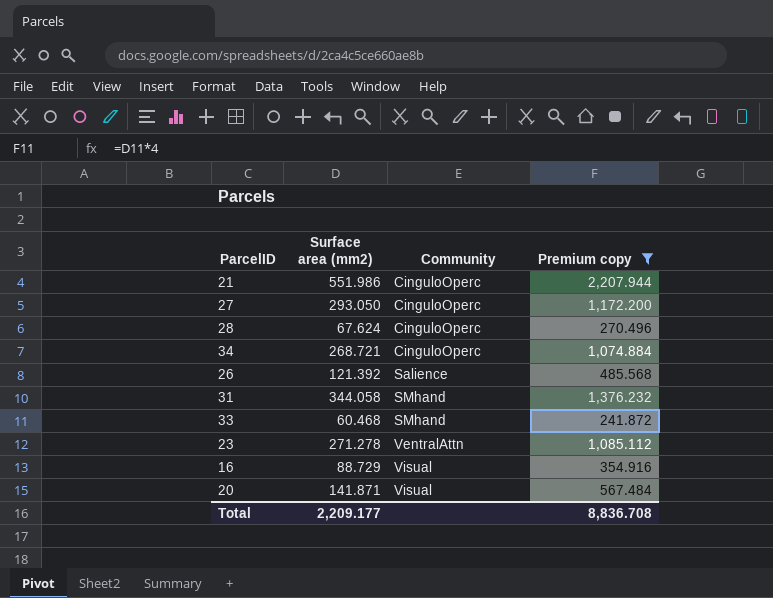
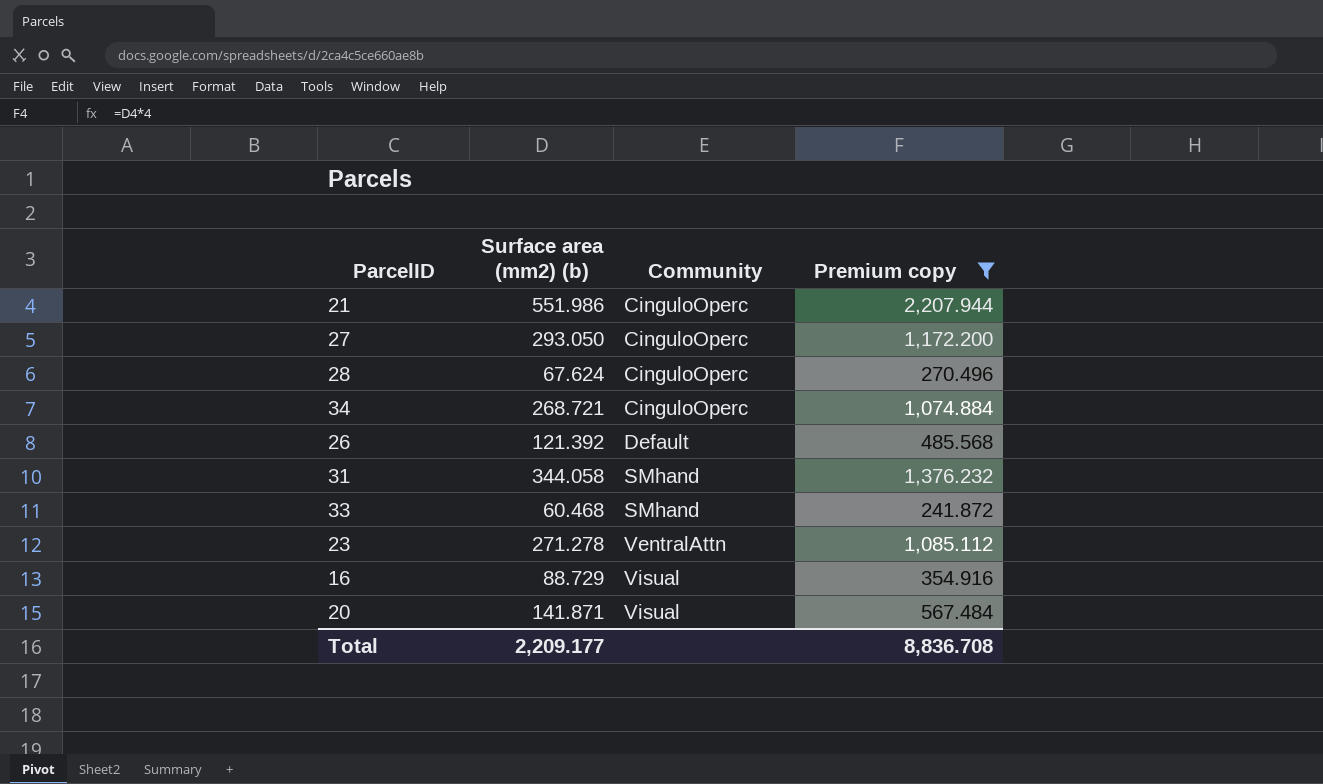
column name: Surface area (mm2) -> Surface area (mm2) (b)
26 | Community: Salience -> Default

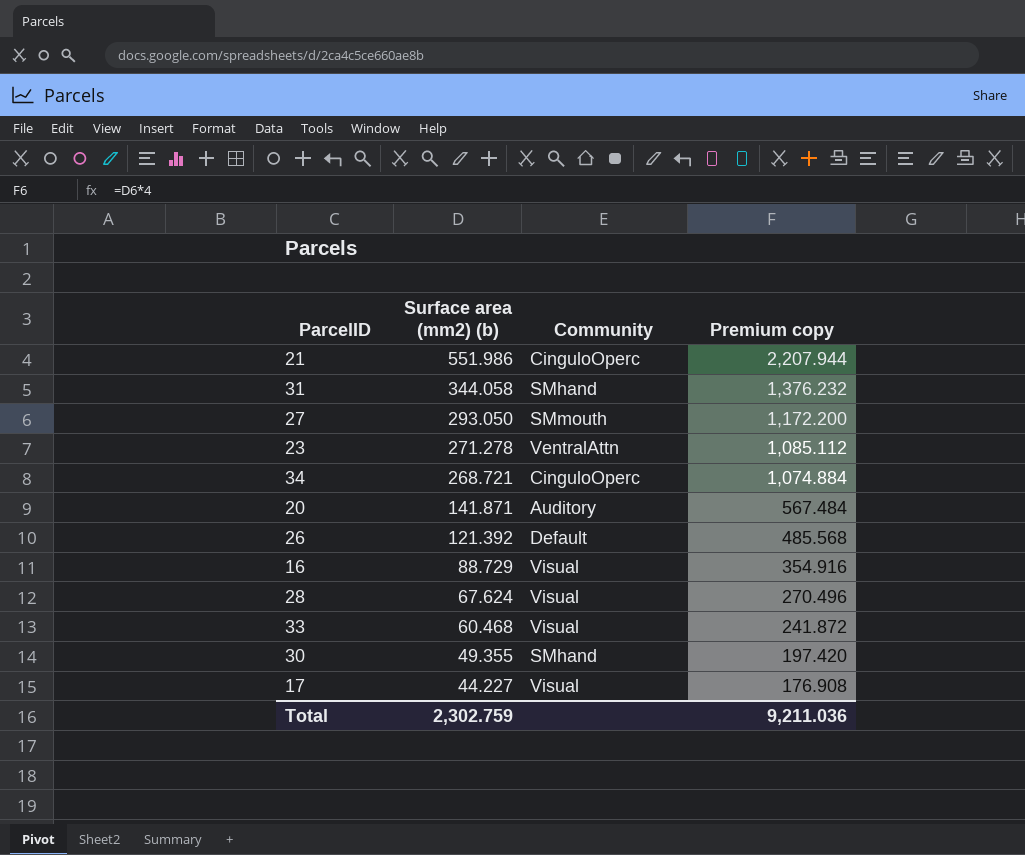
filter: Premium copy >= 241.872 -> none
row order: Community ascending -> Surface area (mm2) (b) descending
27 | Community: CinguloOperc -> SMmouth
20 | Community: Visual -> Auditory
28 | Community: CinguloOperc -> Visual
33 | Community: SMhand -> Visual
Total | Surface area (mm2) (b): 2,209.177 -> 2,302.759
Total | Premium copy: 8,836.708 -> 9,211.036

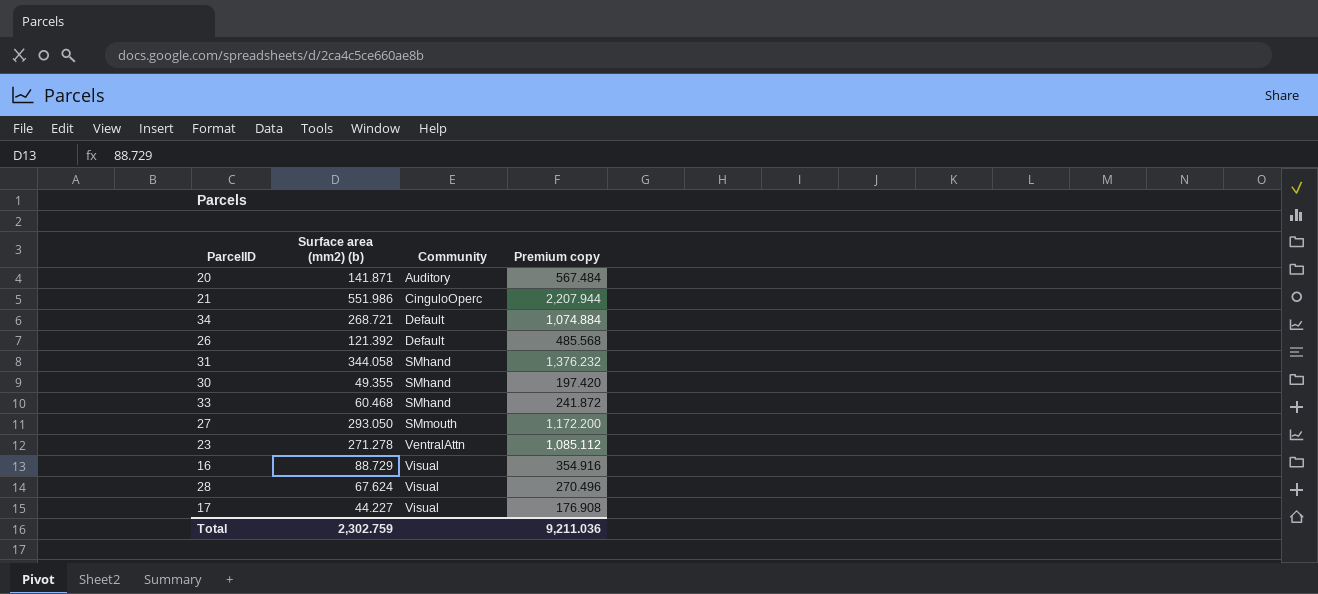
row order: Surface area (mm2) (b) descending -> Community ascending
34 | Community: CinguloOperc -> Default
33 | Community: Visual -> SMhand

